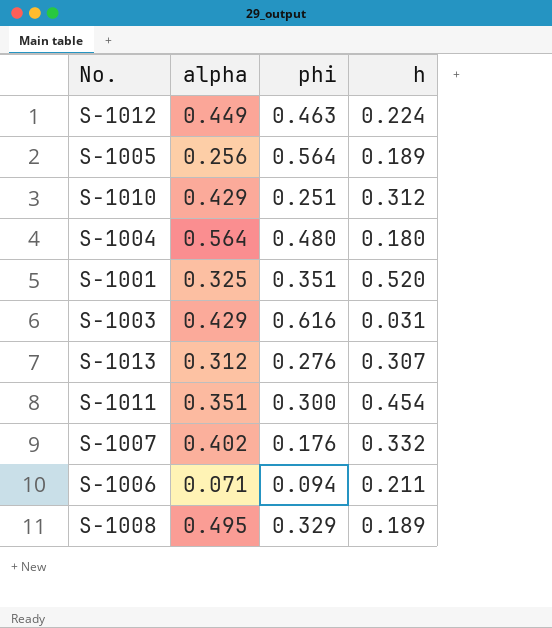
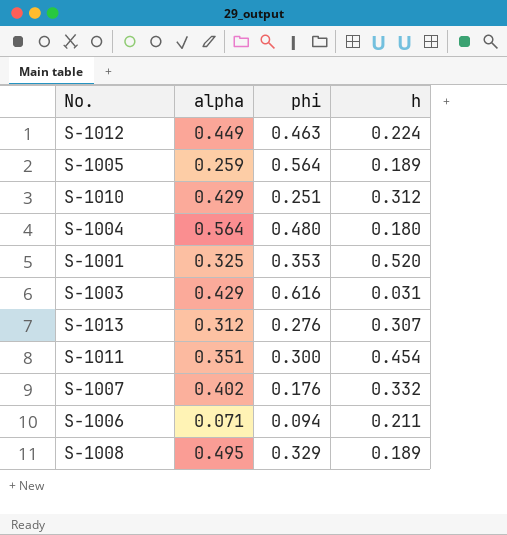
S-1005 | alpha: 0.256 -> 0.259
S-1001 | phi: 0.351 -> 0.353

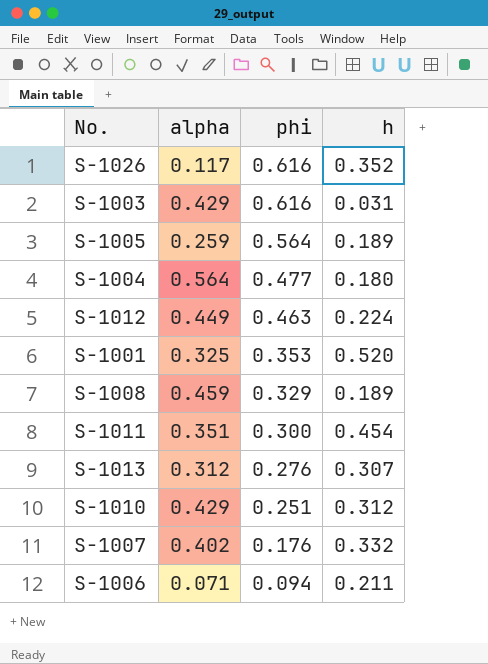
row order: none -> phi descending
row S-1026: none -> 0.117 | 0.616 | 0.352
S-1004 | phi: 0.480 -> 0.477
S-1008 | alpha: 0.495 -> 0.459

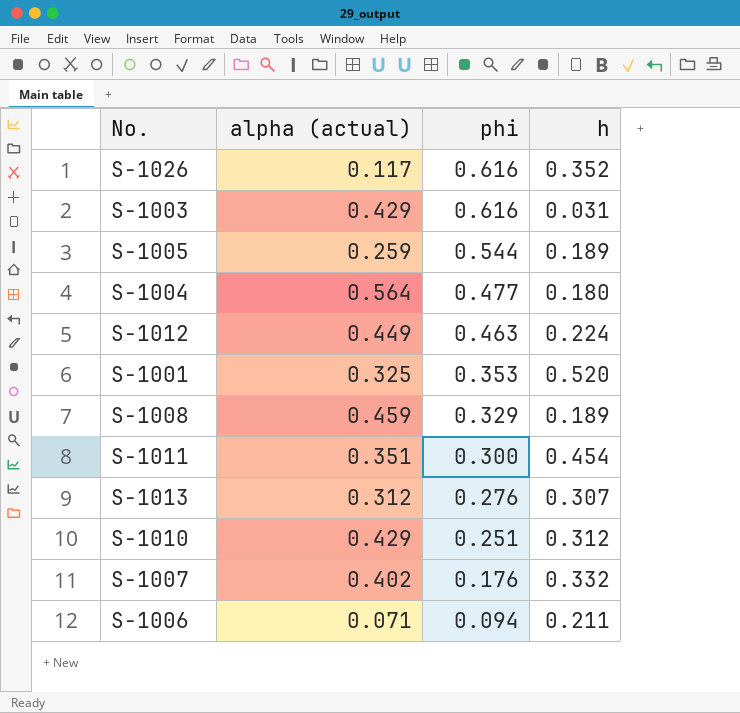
column name: alpha -> alpha (actual)
S-1005 | phi: 0.564 -> 0.544

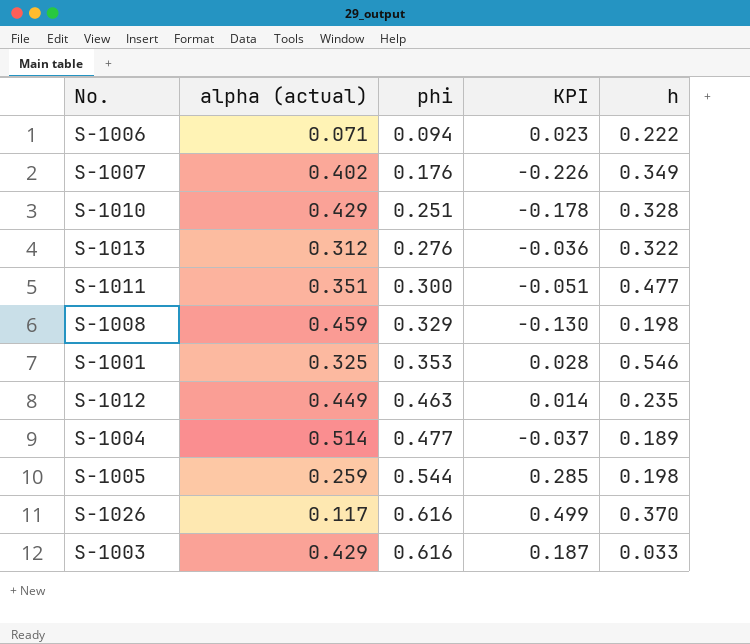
row order: phi descending -> phi ascending
column KPI | formula: none -> [phi] - [alpha (actual)]
S-1006 | h: 0.211 -> 0.222
S-1007 | h: 0.332 -> 0.349
S-1010 | h: 0.312 -> 0.328
S-1013 | h: 0.307 -> 0.322
S-1011 | h: 0.454 -> 0.477
S-1008 | h: 0.189 -> 0.198
S-1001 | h: 0.520 -> 0.546
S-1012 | h: 0.224 -> 0.235
S-1004 | alpha (actual): 0.564 -> 0.514
S-1004 | h: 0.180 -> 0.189
S-1005 | h: 0.189 -> 0.198
S-1026 | h: 0.352 -> 0.370
S-1003 | h: 0.031 -> 0.033

